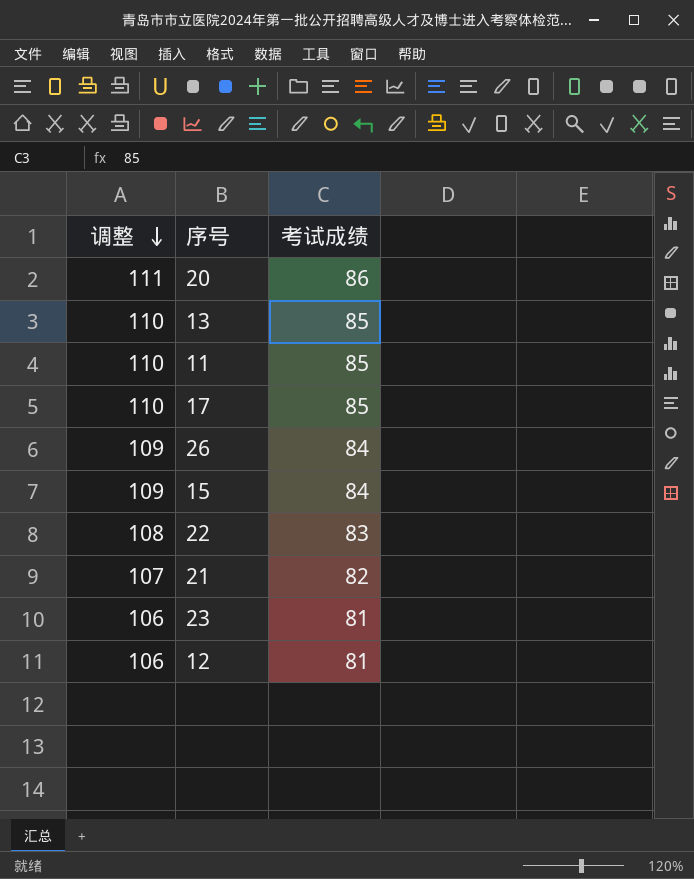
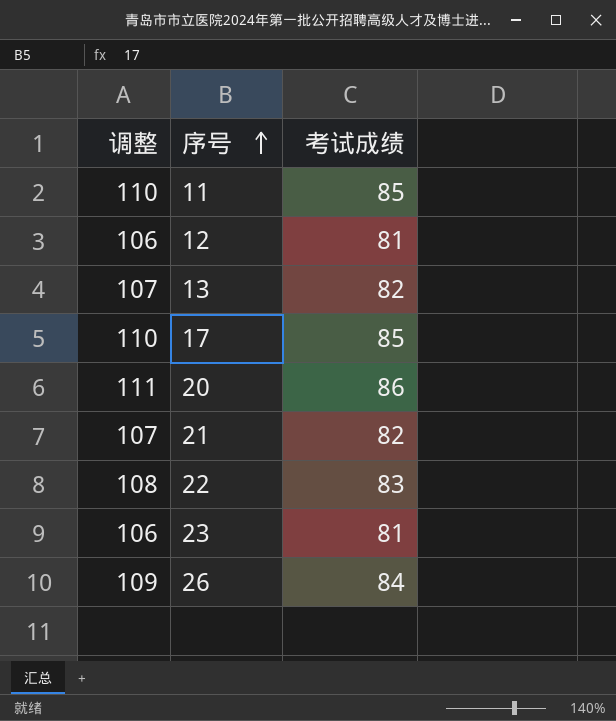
row order: 调整 descending -> 序号 ascending
row 15: 109 | 84 -> none
13 | 调整: 110 -> 107
13 | 考试成绩: 85 -> 82

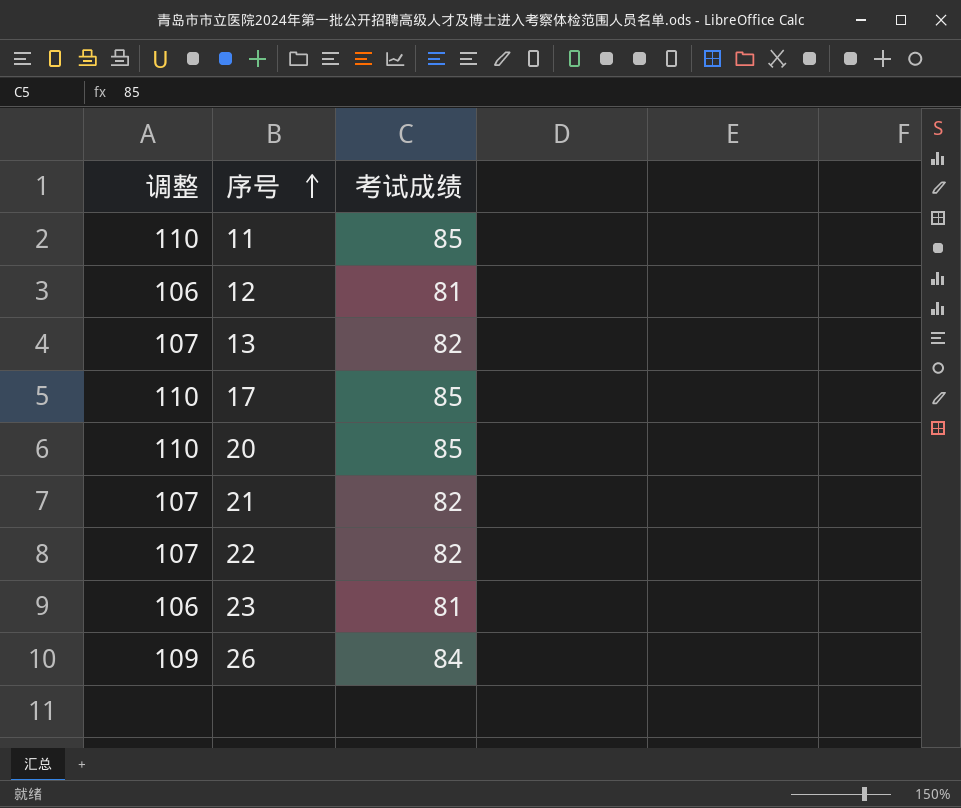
20 | 调整: 111 -> 110
20 | 考试成绩: 86 -> 85
22 | 调整: 108 -> 107
22 | 考试成绩: 83 -> 82

